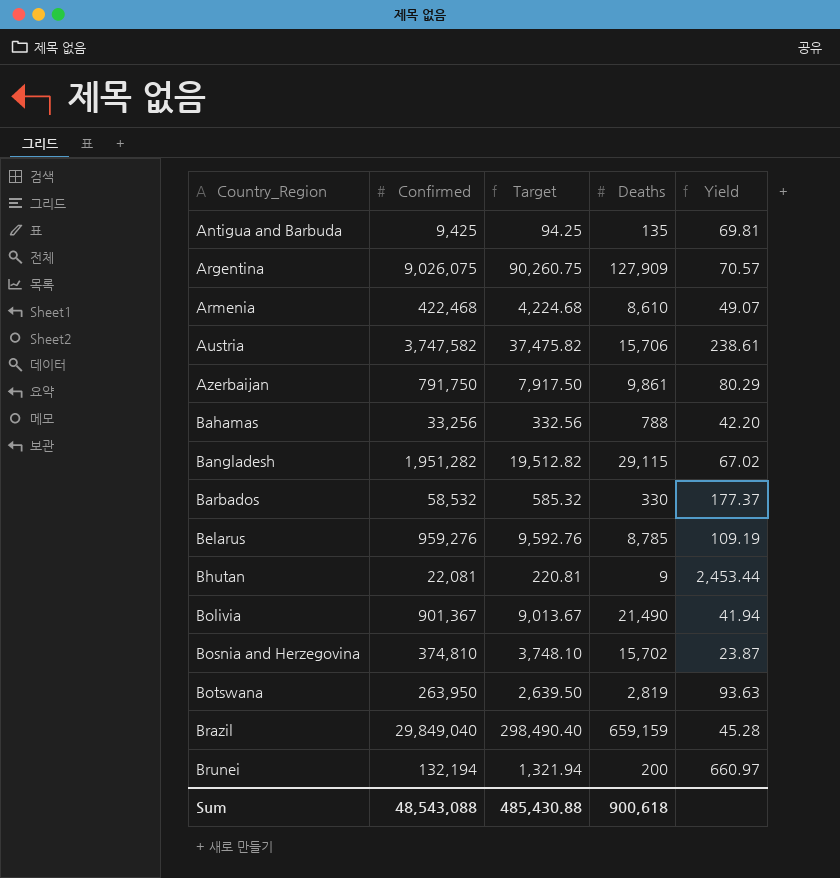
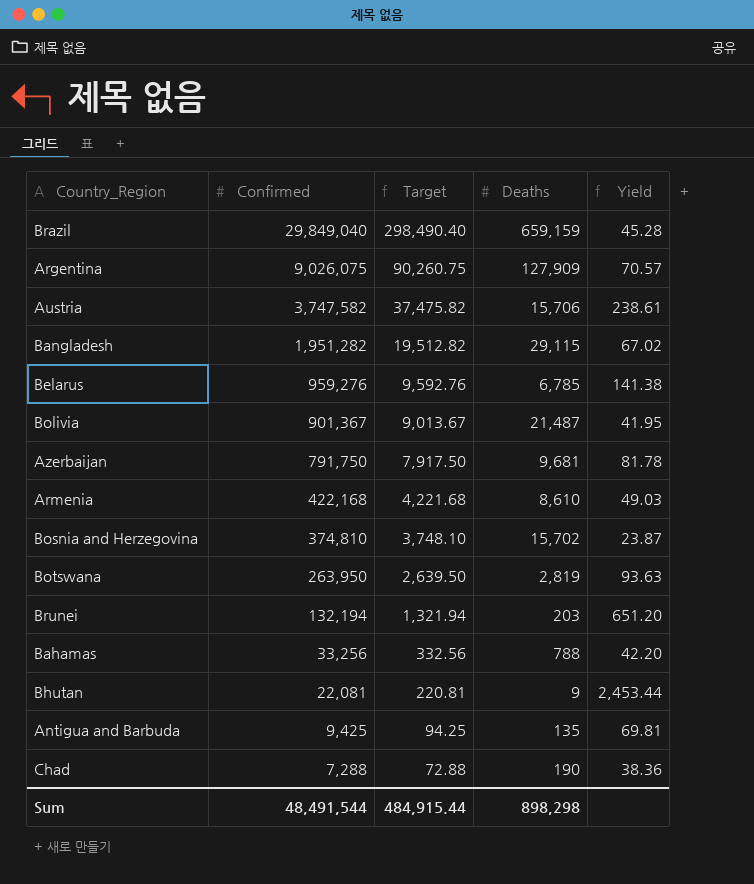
row order: Country_Region ascending -> Confirmed descending
row Barbados: 58,532 | 585.32 | 330 | 177.37 -> none
Belarus | Deaths: 8,785 -> 6,785
Belarus | Yield: 109.19 -> 141.38
Bolivia | Deaths: 21,490 -> 21,487
Bolivia | Yield: 41.94 -> 41.95
Azerbaijan | Deaths: 9,861 -> 9,681
Azerbaijan | Yield: 80.29 -> 81.78
Armenia | Confirmed: 422,468 -> 422,168
Armenia | Target: 4,224.68 -> 4,221.68
Armenia | Yield: 49.07 -> 49.03
Brunei | Deaths: 200 -> 203
Brunei | Yield: 660.97 -> 651.20
row Chad: none -> 7,288 | 72.88 | 190 | 38.36
Sum | Confirmed: 48,543,088 -> 48,491,544
Sum | Target: 485,430.88 -> 484,915.44
Sum | Deaths: 900,618 -> 898,298

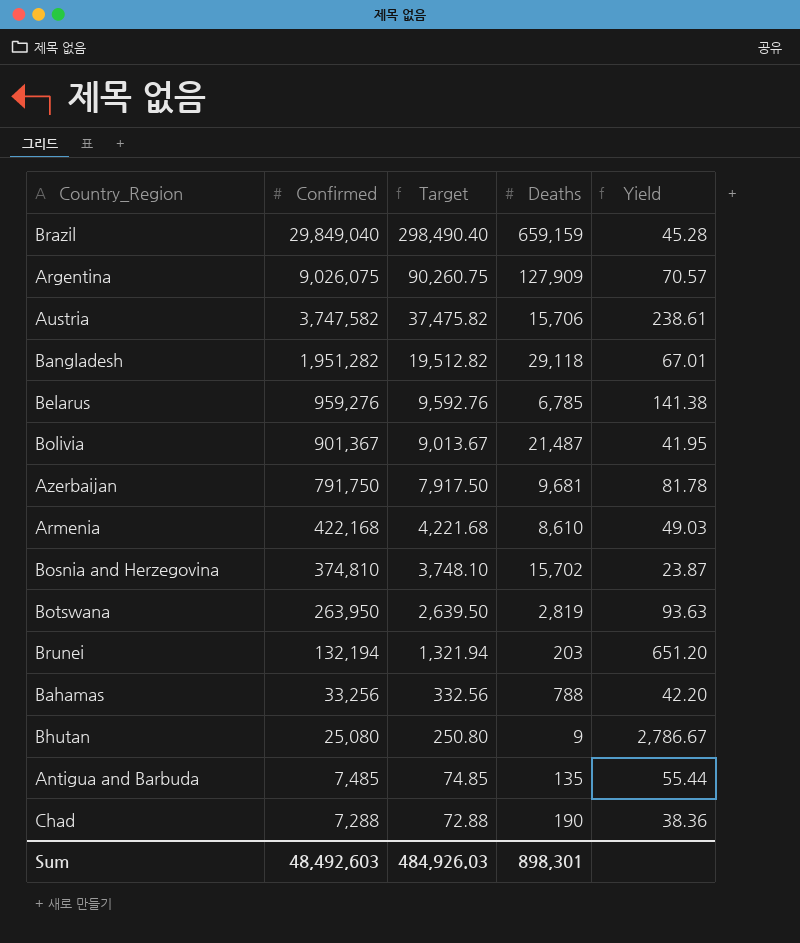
Bangladesh | Deaths: 29,115 -> 29,118
Bangladesh | Yield: 67.02 -> 67.01
Bhutan | Confirmed: 22,081 -> 25,080
Bhutan | Target: 220.81 -> 250.80
Bhutan | Yield: 2,453.44 -> 2,786.67
Antigua and Barbuda | Confirmed: 9,425 -> 7,485
Antigua and Barbuda | Target: 94.25 -> 74.85
Antigua and Barbuda | Yield: 69.81 -> 55.44
Sum | Confirmed: 48,491,544 -> 48,492,603
Sum | Target: 484,915.44 -> 484,926.03
Sum | Deaths: 898,298 -> 898,301

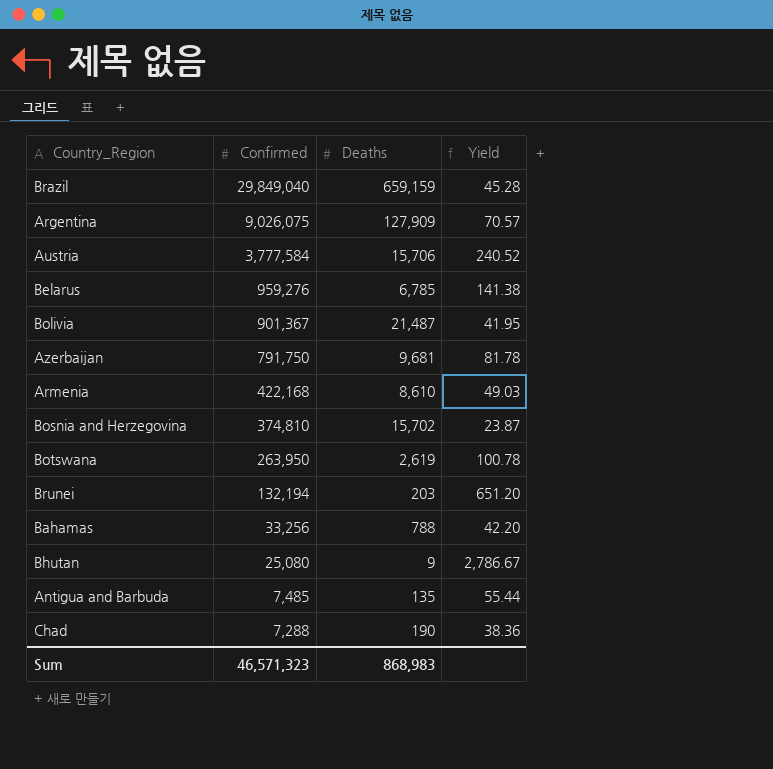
column Target | formula: [Confirmed] * 0.01 -> none
row Bangladesh: 1,951,282 | 19,512.82 | 29,118 | 67.01 -> none
Austria | Confirmed: 3,747,582 -> 3,777,584
Austria | Yield: 238.61 -> 240.52
Botswana | Deaths: 2,819 -> 2,619
Botswana | Yield: 93.63 -> 100.78
Sum | Confirmed: 48,492,603 -> 46,571,323
Sum | Deaths: 898,301 -> 868,983

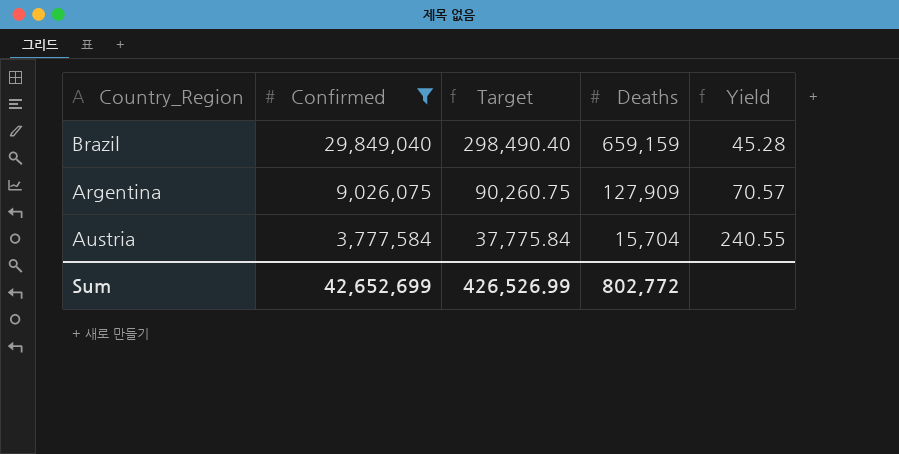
filter: none -> Confirmed >= 3,777,584
column Target | formula: none -> [Confirmed] * 0.01
Austria | Deaths: 15,706 -> 15,704
Austria | Yield: 240.52 -> 240.55
Sum | Confirmed: 46,571,323 -> 42,652,699
Sum | Deaths: 868,983 -> 802,772

